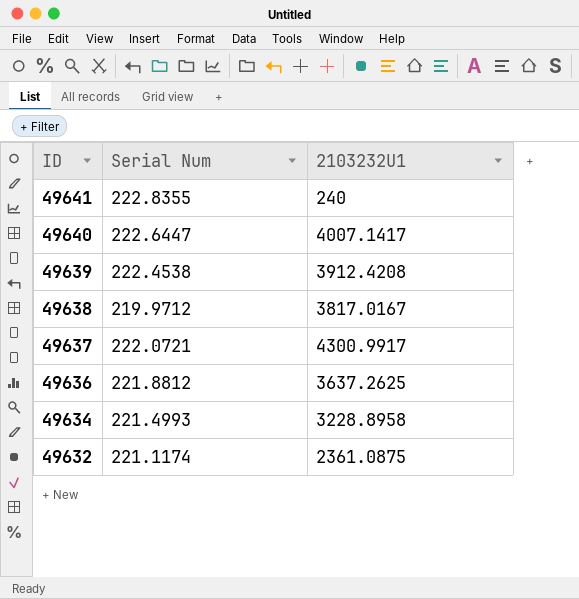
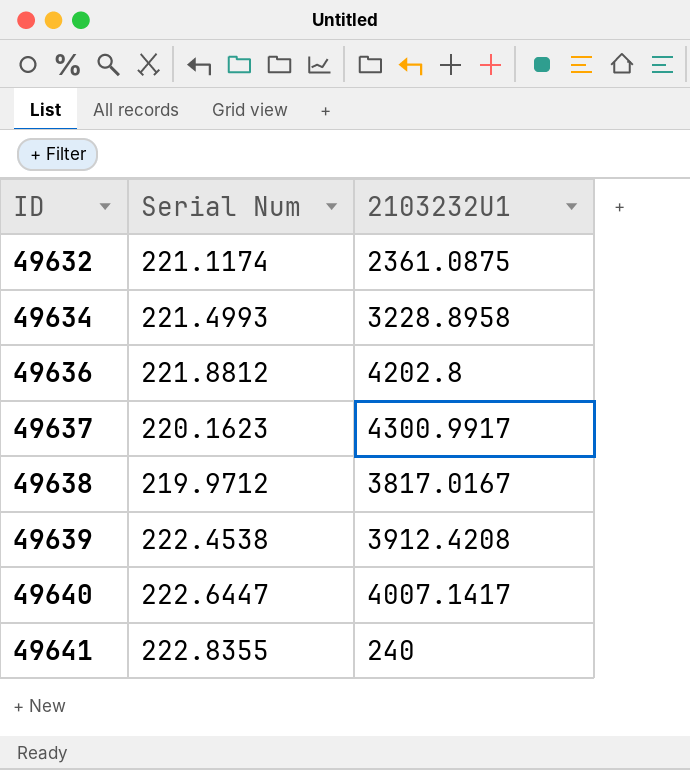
row order: ID descending -> ID ascending
49636 | 2103232U1: 3637.2625 -> 4202.8
49637 | Serial Num: 222.0721 -> 220.1623

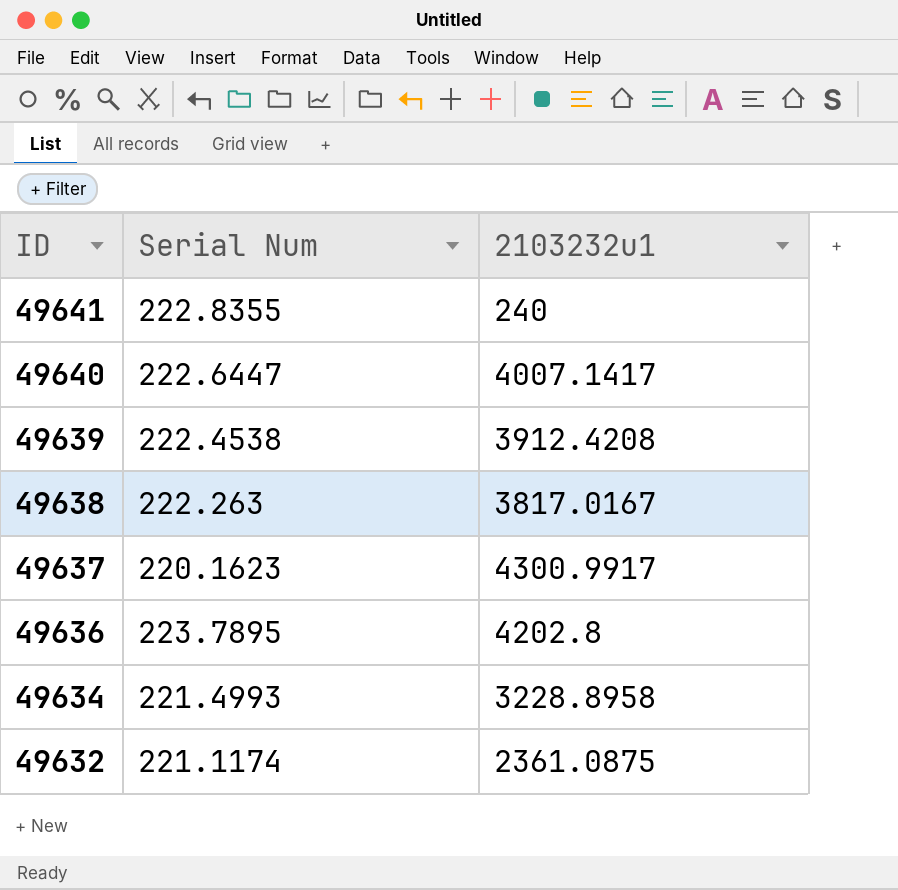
row order: ID ascending -> ID descending
column name: 2103232U1 -> 2103232u1
49638 | Serial Num: 219.9712 -> 222.263
49636 | Serial Num: 221.8812 -> 223.7895

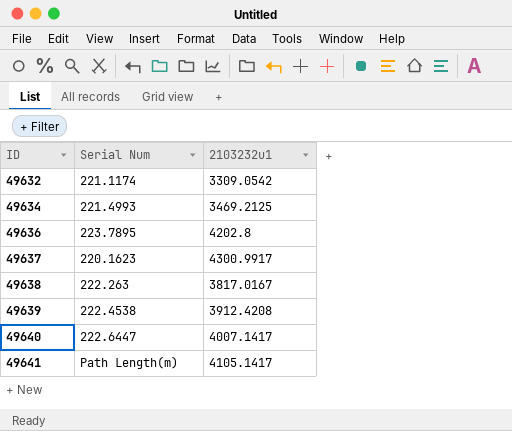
row order: ID descending -> ID ascending
49632 | 2103232u1: 2361.0875 -> 3309.0542
49634 | 2103232u1: 3228.8958 -> 3469.2125
49641 | Serial Num: 222.8355 -> Path Length(m)
49641 | 2103232u1: 240 -> 4105.1417

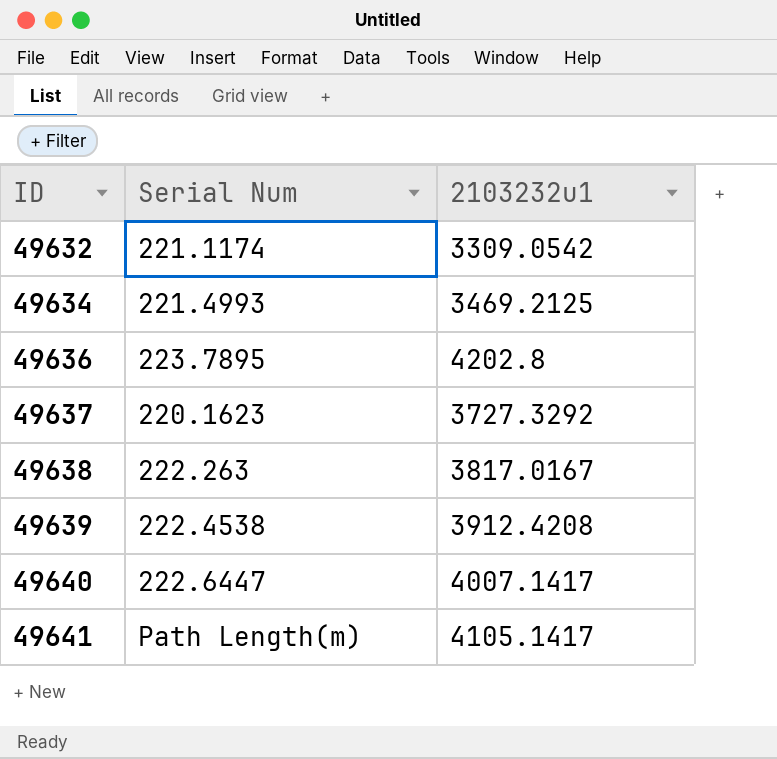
49637 | 2103232u1: 4300.9917 -> 3727.3292

